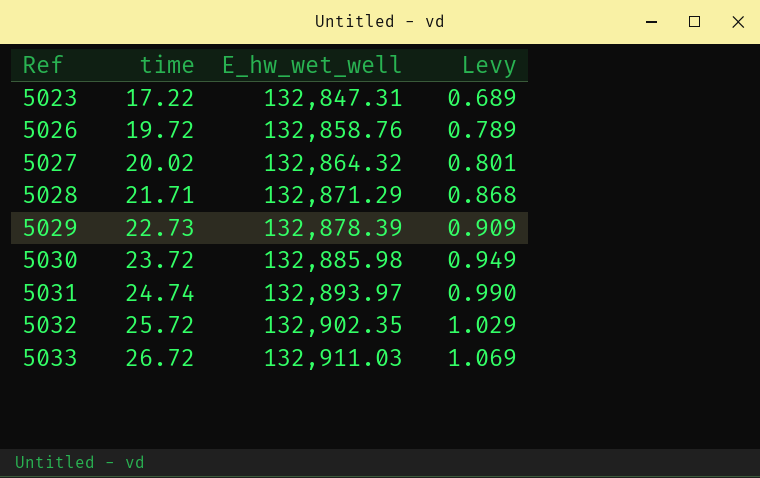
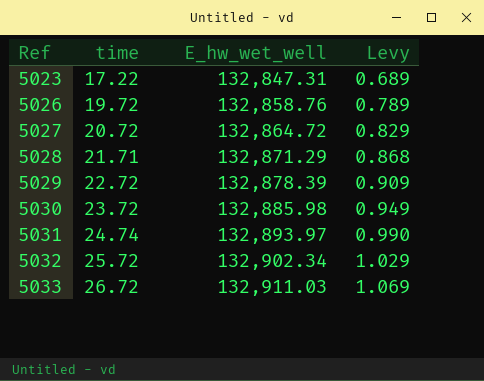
5027 | time: 20.02 -> 20.72
5027 | E_hw_wet_well: 132,864.32 -> 132,864.72
5027 | Levy: 0.801 -> 0.829
5029 | time: 22.73 -> 22.72
5032 | E_hw_wet_well: 132,902.35 -> 132,902.34

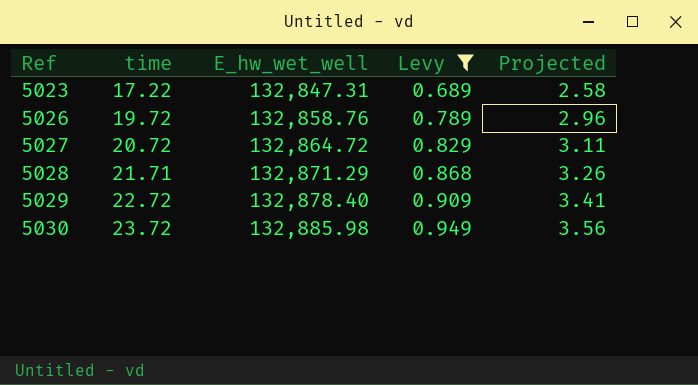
filter: none -> Levy <= 0.949
column Projected | formula: none -> [time] * 0.15
5029 | E_hw_wet_well: 132,878.39 -> 132,878.40

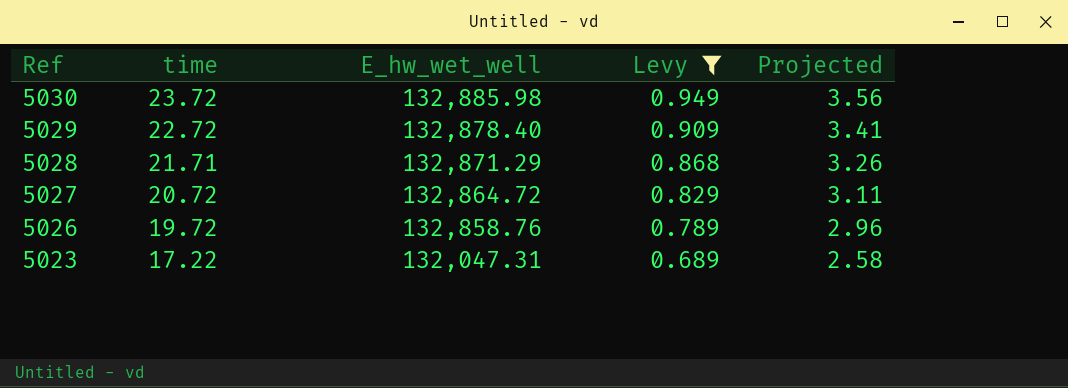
row order: Ref ascending -> Ref descending
5023 | E_hw_wet_well: 132,847.31 -> 132,047.31

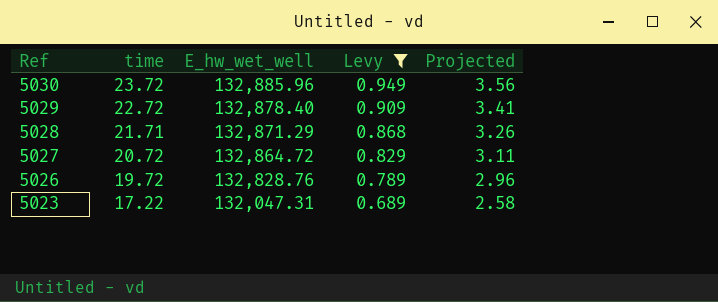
5030 | E_hw_wet_well: 132,885.98 -> 132,885.96
5026 | E_hw_wet_well: 132,858.76 -> 132,828.76

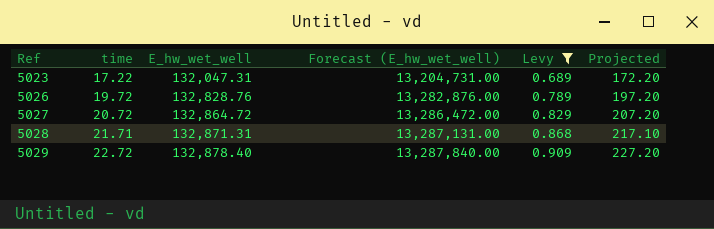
row order: Ref descending -> Ref ascending
column Forecast (E_hw_wet_well) | formula: none -> [E_hw_wet_well] * 100
column Projected | formula: [time] * 0.15 -> [time] * 10
row 5030: 23.72 | 132,885.96 | 0.949 | 3.56 -> none
5028 | E_hw_wet_well: 132,871.29 -> 132,871.31

